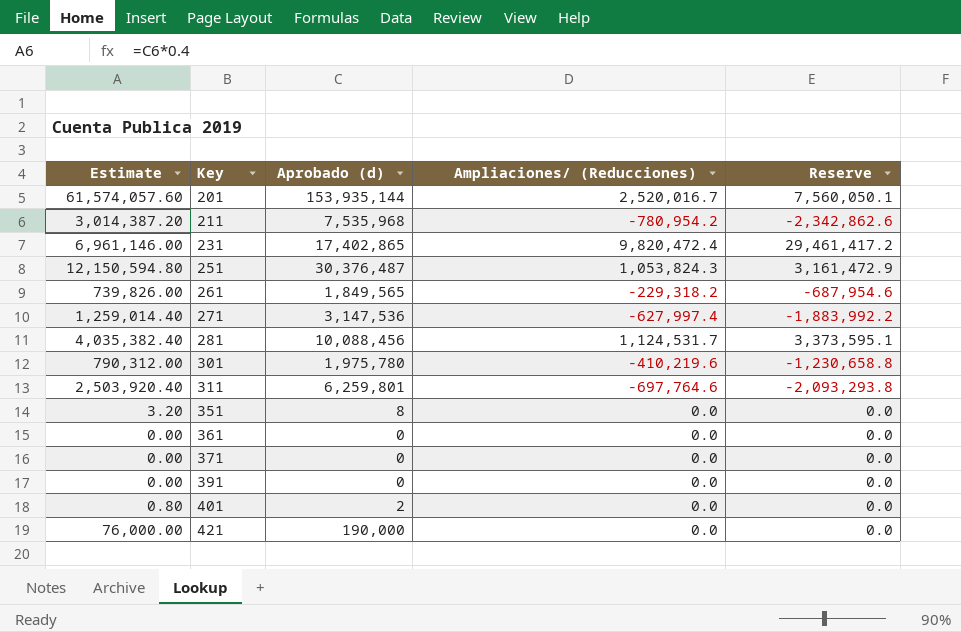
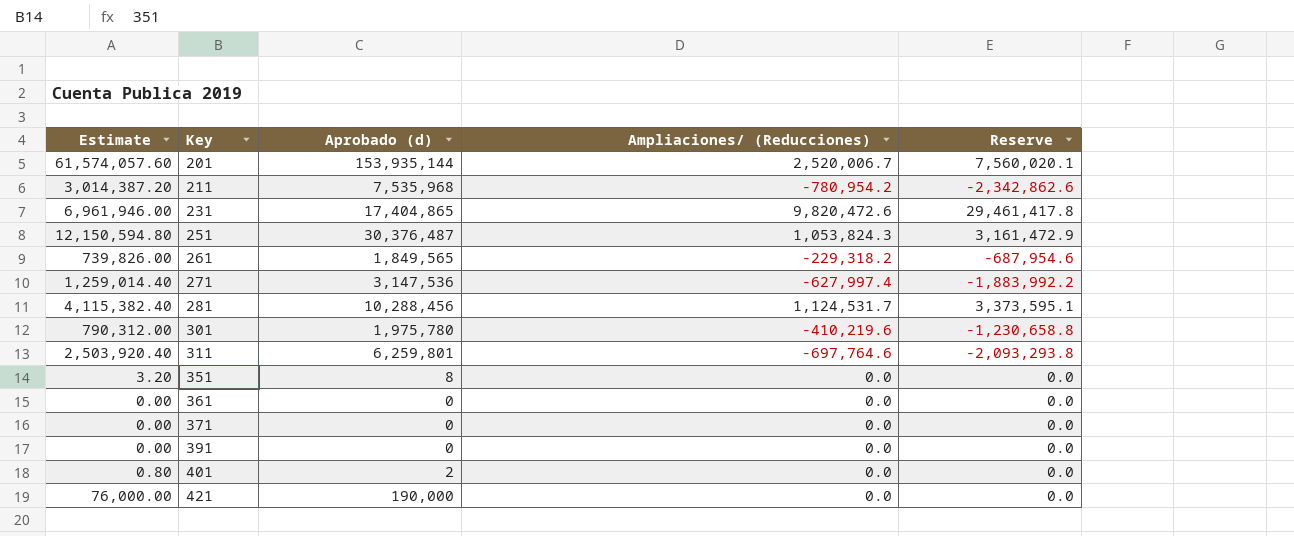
201 | Ampliaciones/ (Reducciones): 2,520,016.7 -> 2,520,006.7
201 | Reserve: 7,560,050.1 -> 7,560,020.1
231 | Estimate: 6,961,146.00 -> 6,961,946.00
231 | Aprobado (d): 17,402,865 -> 17,404,865
231 | Ampliaciones/ (Reducciones): 9,820,472.4 -> 9,820,472.6
231 | Reserve: 29,461,417.2 -> 29,461,417.8
281 | Estimate: 4,035,382.40 -> 4,115,382.40
281 | Aprobado (d): 10,088,456 -> 10,288,456

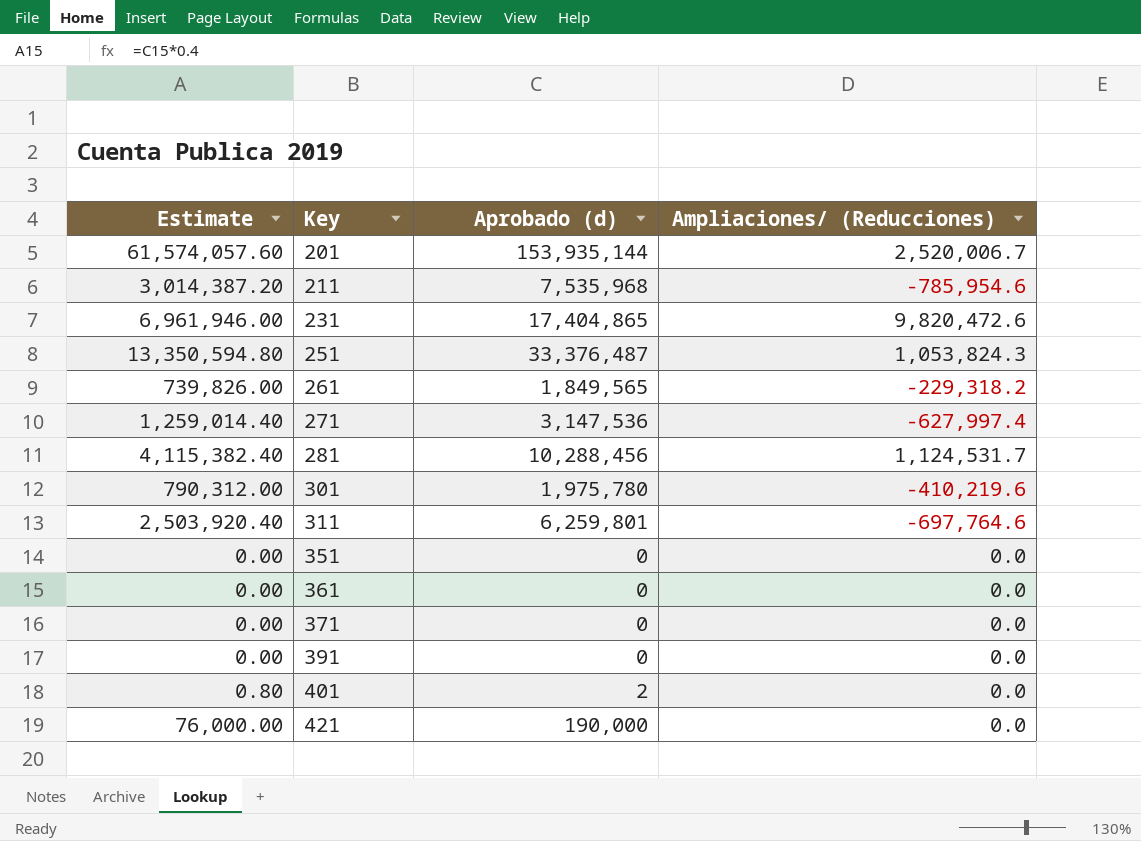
column Reserve | formula: [Ampliaciones/ (Reducciones)] * 3 -> none
211 | Ampliaciones/ (Reducciones): -780,954.2 -> -785,954.6
251 | Estimate: 12,150,594.80 -> 13,350,594.80
251 | Aprobado (d): 30,376,487 -> 33,376,487
351 | Estimate: 3.20 -> 0.00
351 | Aprobado (d): 8 -> 0

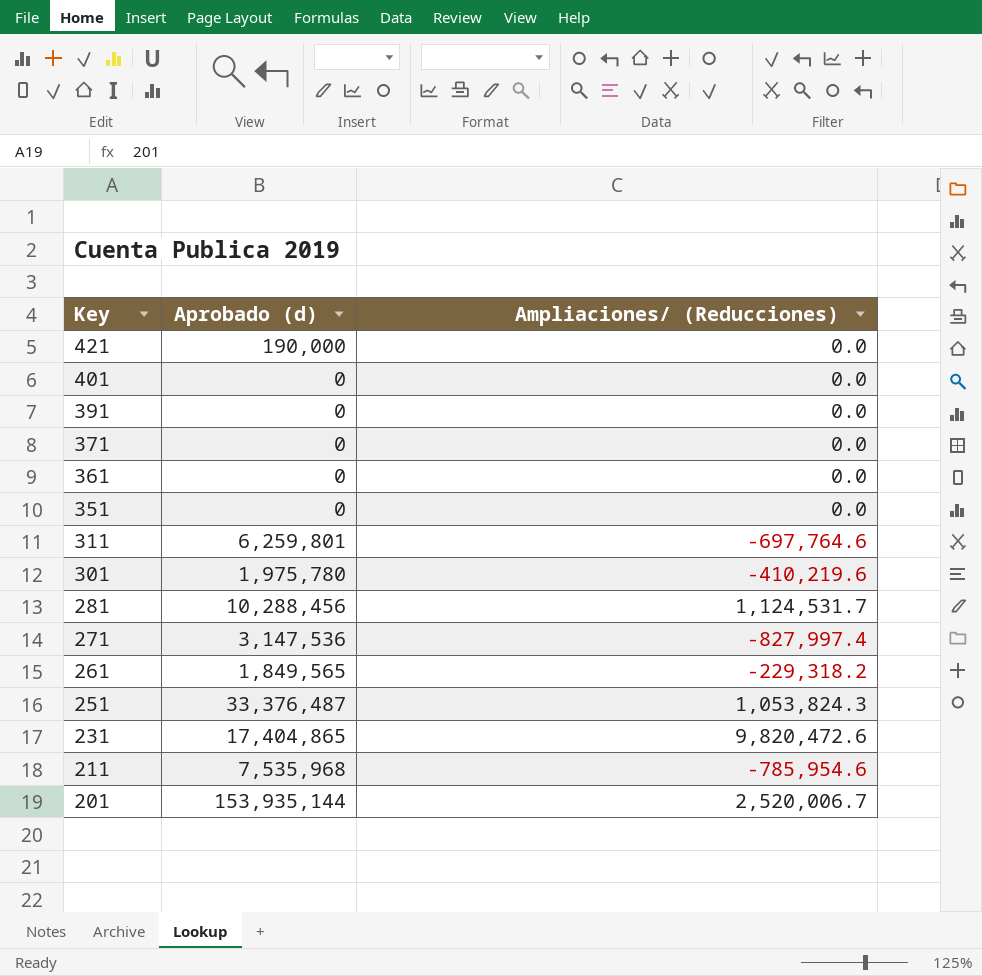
row order: Key ascending -> Key descending
column Estimate | formula: [Aprobado (d)] * 0.4 -> none
401 | Aprobado (d): 2 -> 0
271 | Ampliaciones/ (Reducciones): -627,997.4 -> -827,997.4

